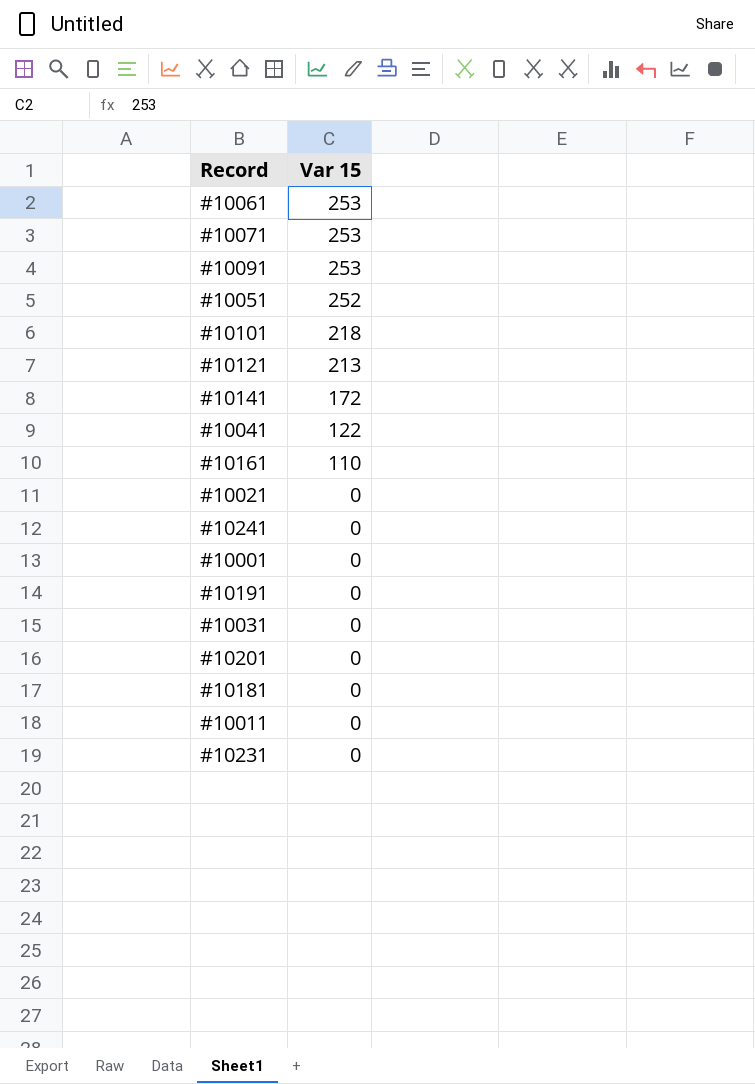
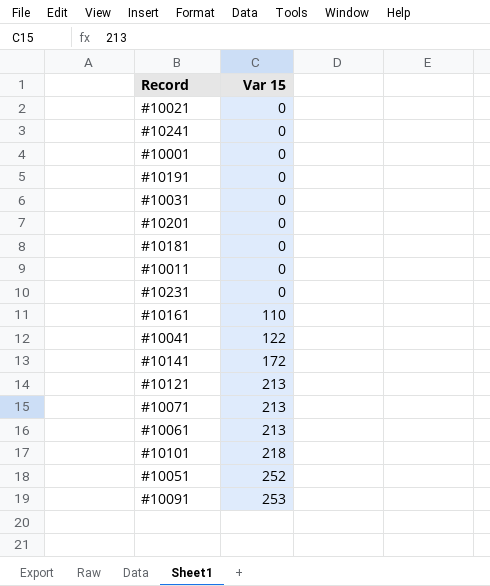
row order: Var 15 descending -> Var 15 ascending
#10071 | Var 15: 253 -> 213
#10061 | Var 15: 253 -> 213

